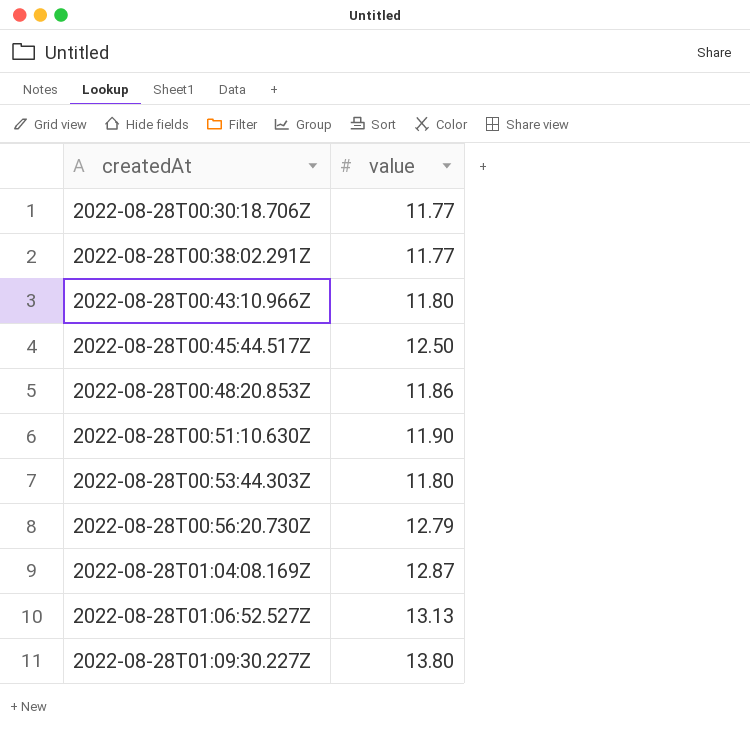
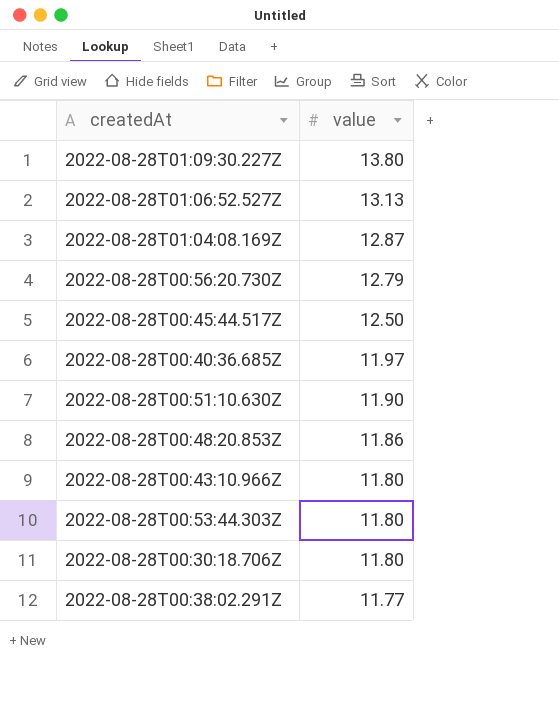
row order: createdAt ascending -> value descending
row 2022-08-28T00:40:36.685Z: none -> 11.97
2022-08-28T00:30:18.706Z | value: 11.77 -> 11.80

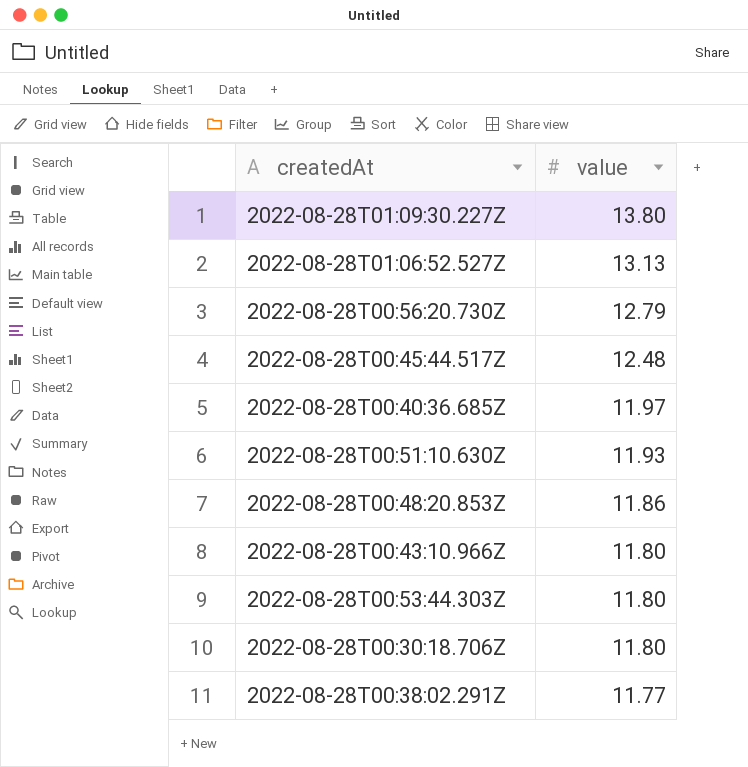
row 2022-08-28T01:04:08.169Z: 12.87 -> none
2022-08-28T00:45:44.517Z | value: 12.50 -> 12.48
2022-08-28T00:51:10.630Z | value: 11.90 -> 11.93

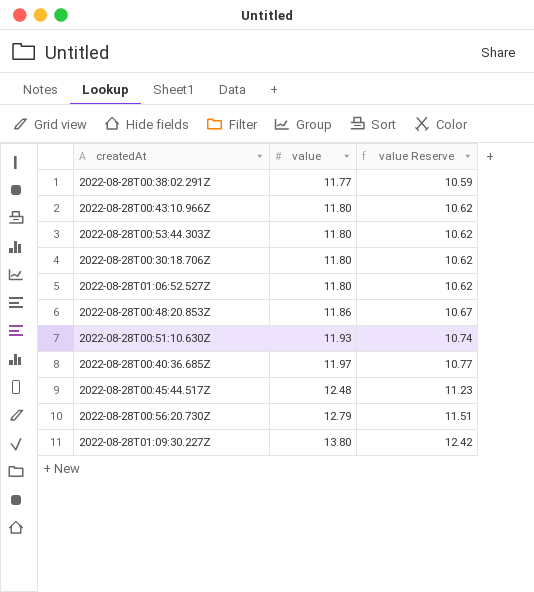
row order: value descending -> value ascending
column value Reserve | formula: none -> [value] * 0.9
2022-08-28T01:06:52.527Z | value: 13.13 -> 11.80

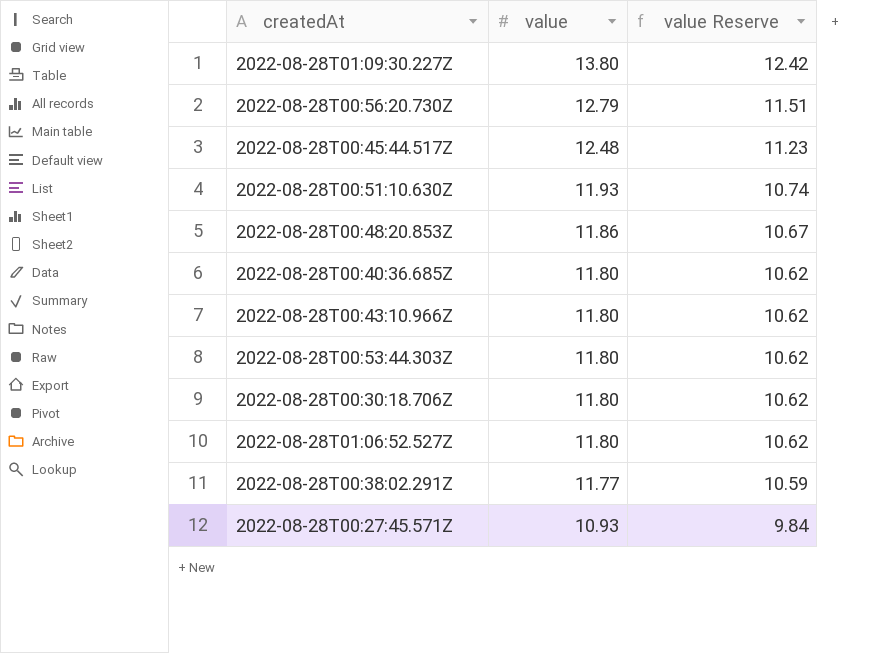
row order: value ascending -> value descending
2022-08-28T00:40:36.685Z | value: 11.97 -> 11.80
2022-08-28T00:40:36.685Z | value Reserve: 10.77 -> 10.62
row 2022-08-28T00:27:45.571Z: none -> 10.93 | 9.84

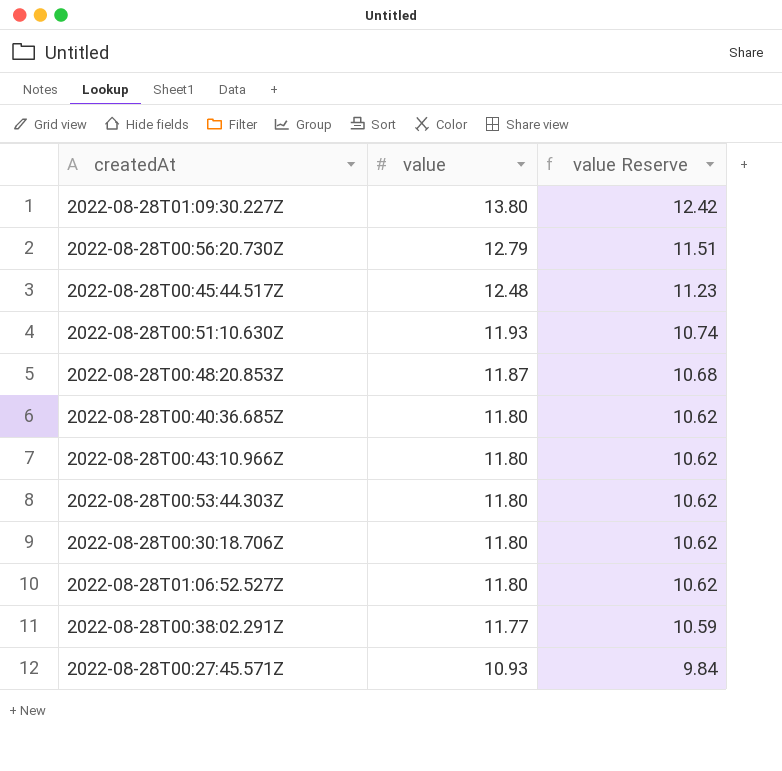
2022-08-28T00:48:20.853Z | value: 11.86 -> 11.87
2022-08-28T00:48:20.853Z | value Reserve: 10.67 -> 10.68

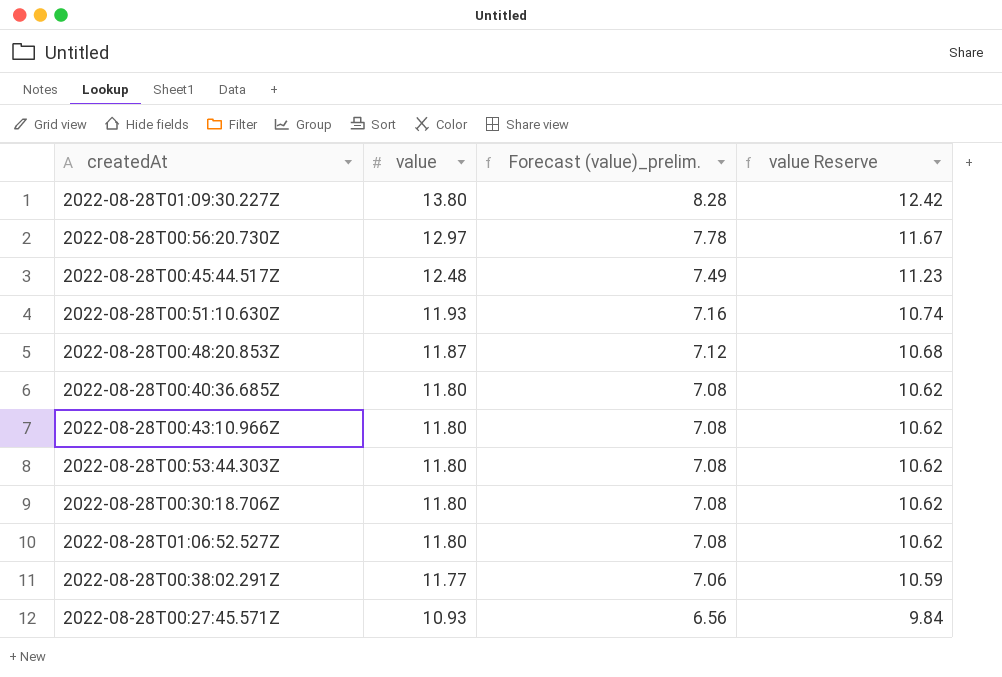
column Forecast (value)_prelim. | formula: none -> [value] * 0.6
2022-08-28T00:56:20.730Z | value: 12.79 -> 12.97
2022-08-28T00:56:20.730Z | value Reserve: 11.51 -> 11.67

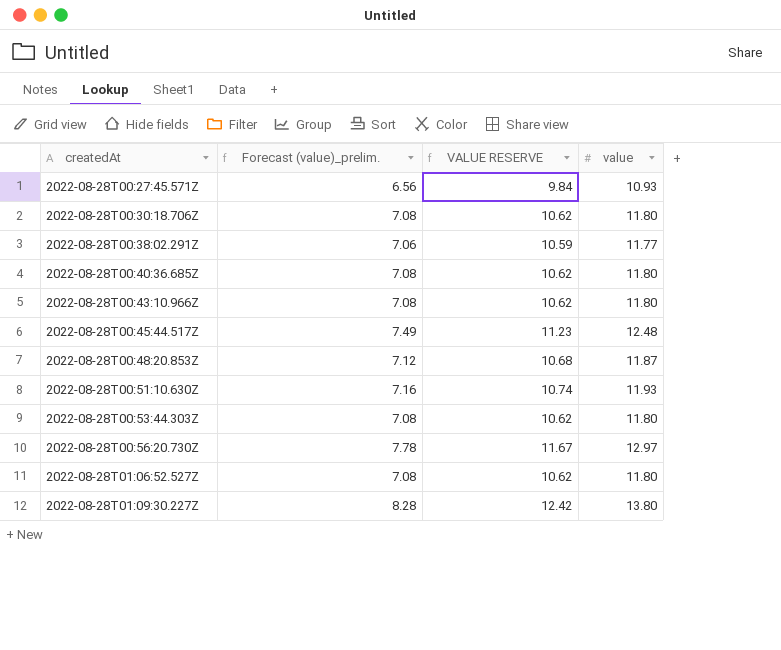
row order: value descending -> createdAt ascending
column name: value Reserve -> VALUE RESERVE
column value | position: 2 -> 4

